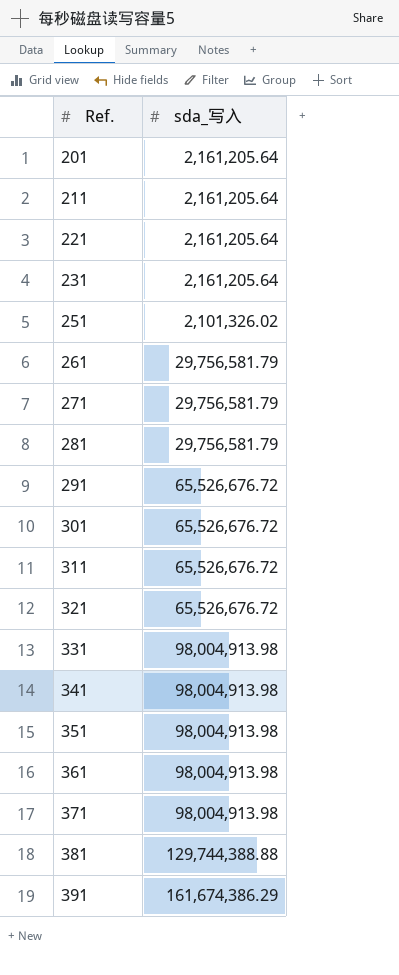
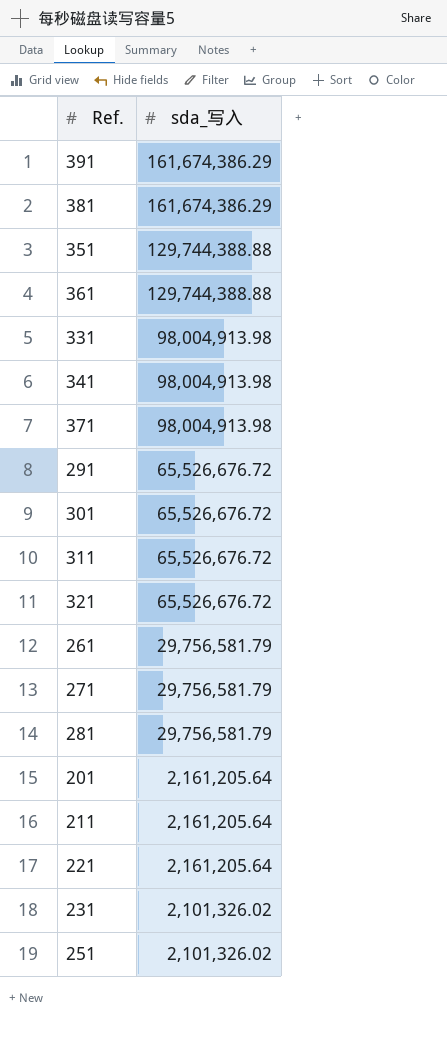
row order: Ref. ascending -> sda_写入 descending
381 | sda_写入: 129,744,388.88 -> 161,674,386.29
351 | sda_写入: 98,004,913.98 -> 129,744,388.88
361 | sda_写入: 98,004,913.98 -> 129,744,388.88
231 | sda_写入: 2,161,205.64 -> 2,101,326.02

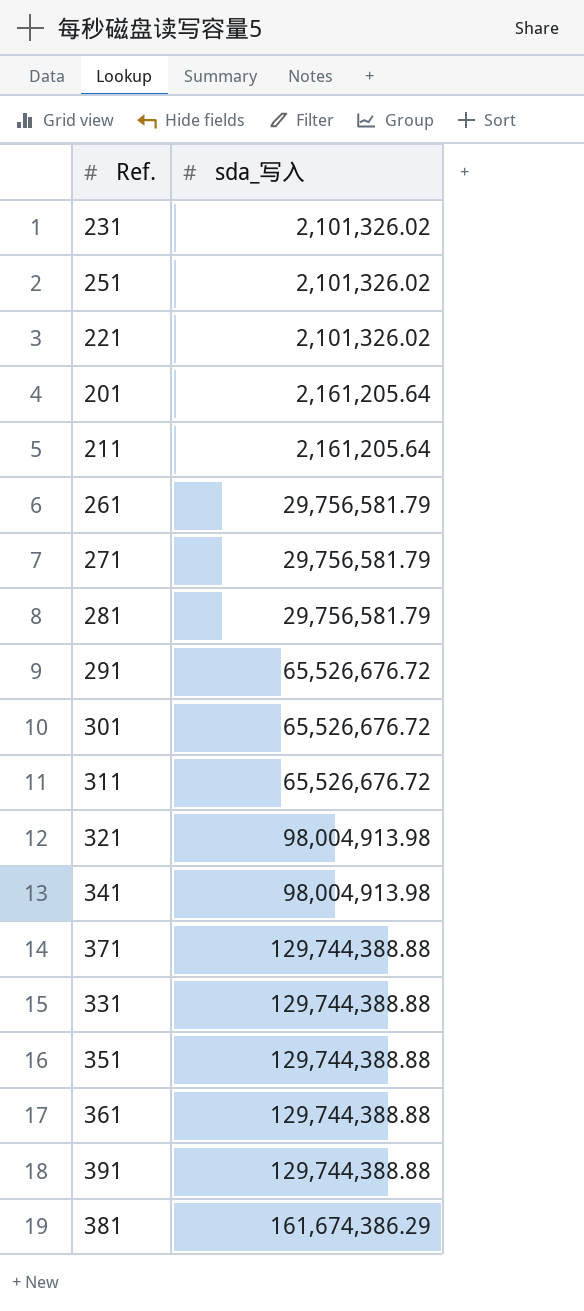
row order: sda_写入 descending -> sda_写入 ascending
221 | sda_写入: 2,161,205.64 -> 2,101,326.02
321 | sda_写入: 65,526,676.72 -> 98,004,913.98
371 | sda_写入: 98,004,913.98 -> 129,744,388.88
331 | sda_写入: 98,004,913.98 -> 129,744,388.88
391 | sda_写入: 161,674,386.29 -> 129,744,388.88

